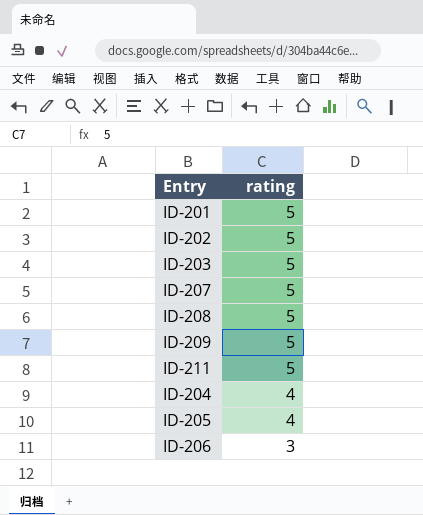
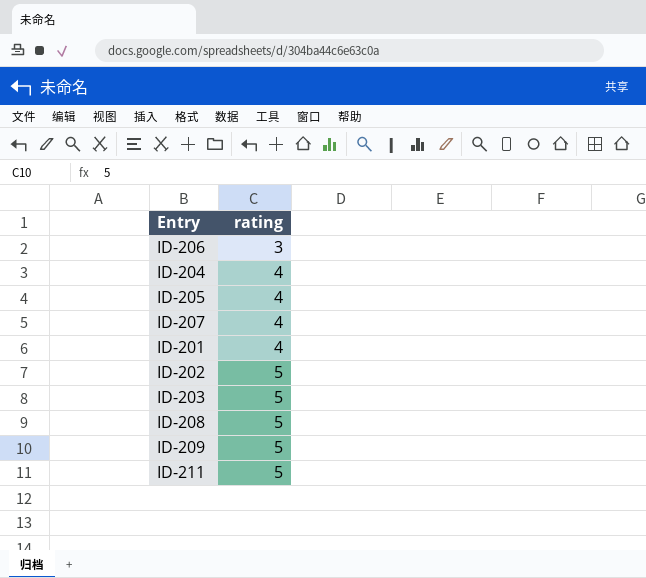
row order: rating descending -> rating ascending
ID-207 | rating: 5 -> 4
ID-201 | rating: 5 -> 4

